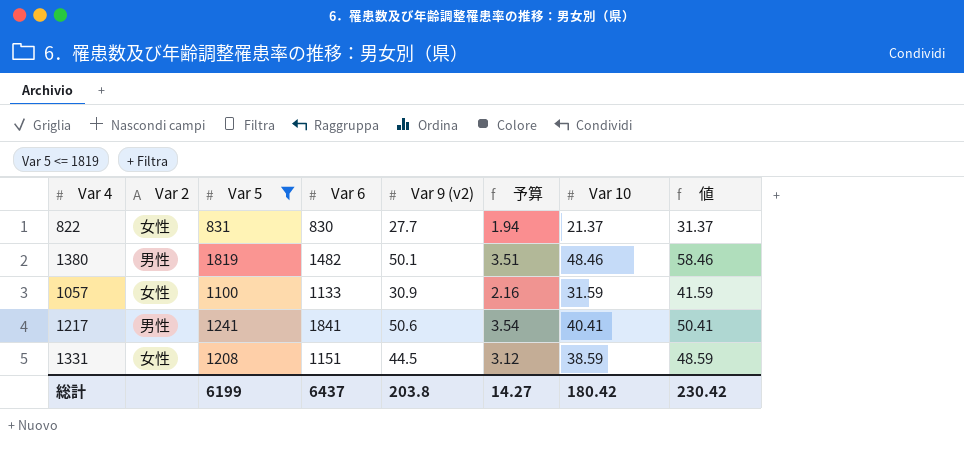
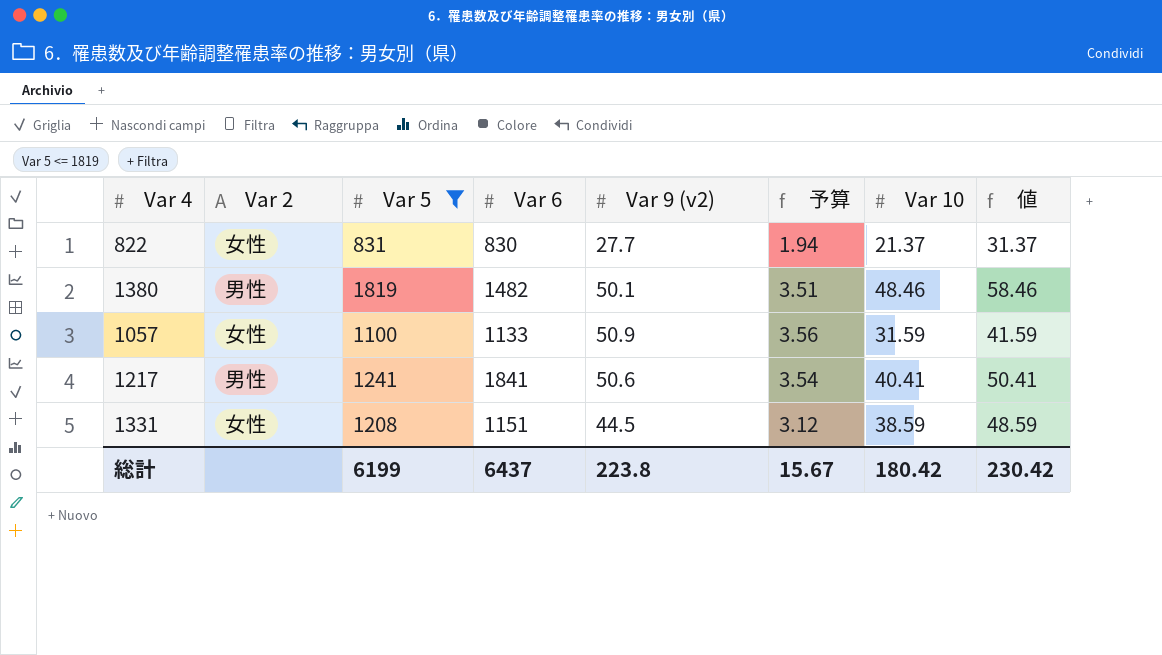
1057 | Var 9 (v2): 30.9 -> 50.9
1057 | 予算: 2.16 -> 3.56
総計 | Var 9 (v2): 203.8 -> 223.8
総計 | 予算: 14.27 -> 15.67

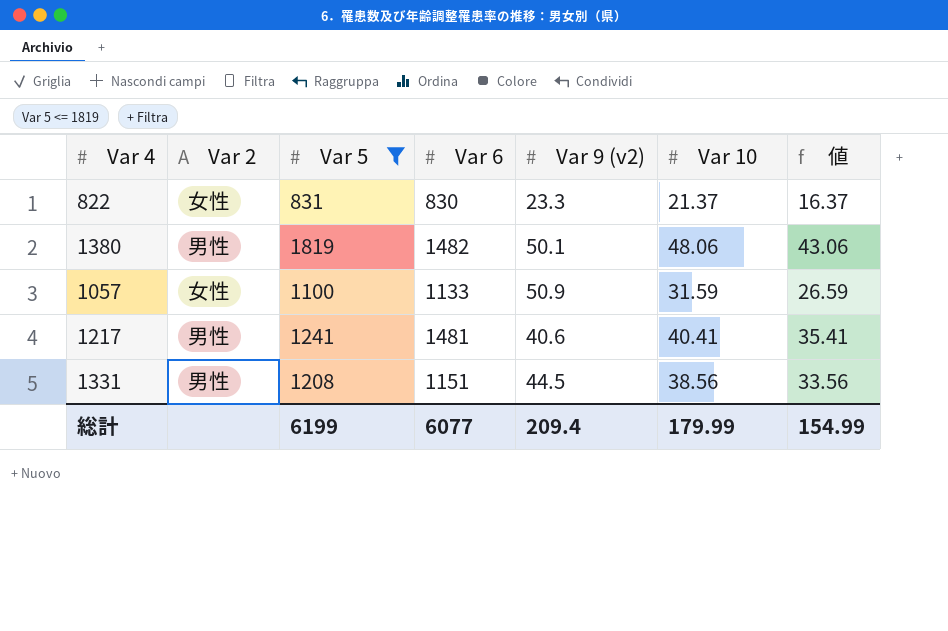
column 予算 | formula: [Var 9 (v2)] * 0.07 -> none
column 値 | formula: [Var 10] + 10 -> [Var 10] - 5
822 | Var 9 (v2): 27.7 -> 23.3
1380 | Var 10: 48.46 -> 48.06
1217 | Var 6: 1841 -> 1481
1217 | Var 9 (v2): 50.6 -> 40.6
1331 | Var 2: 女性 -> 男性
1331 | Var 10: 38.59 -> 38.56
総計 | Var 6: 6437 -> 6077
総計 | Var 9 (v2): 223.8 -> 209.4
総計 | Var 10: 180.42 -> 179.99
総計 | 値: 230.42 -> 154.99

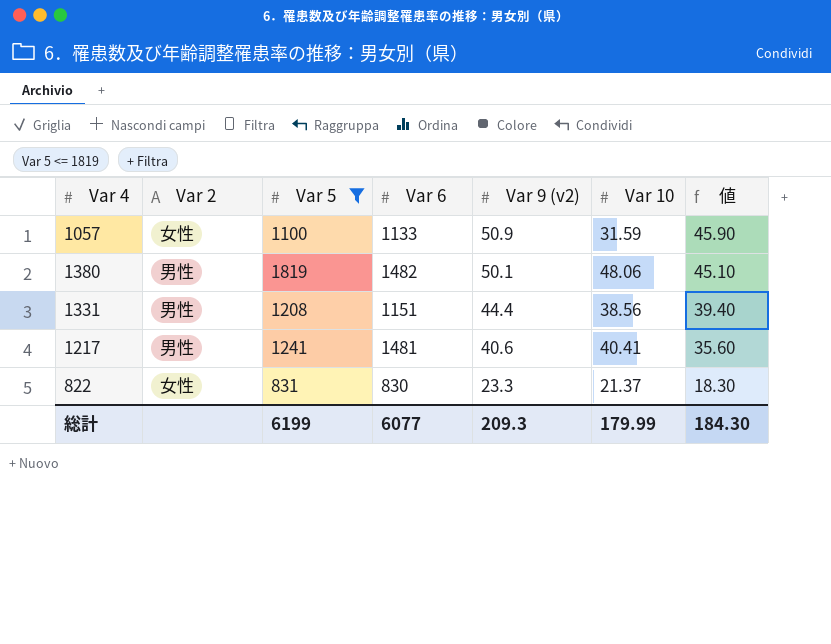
row order: none -> Var 9 (v2) descending
column 値 | formula: [Var 10] - 5 -> [Var 9 (v2)] - 5
1331 | Var 9 (v2): 44.5 -> 44.4
総計 | Var 9 (v2): 209.4 -> 209.3
総計 | 値: 154.99 -> 184.30

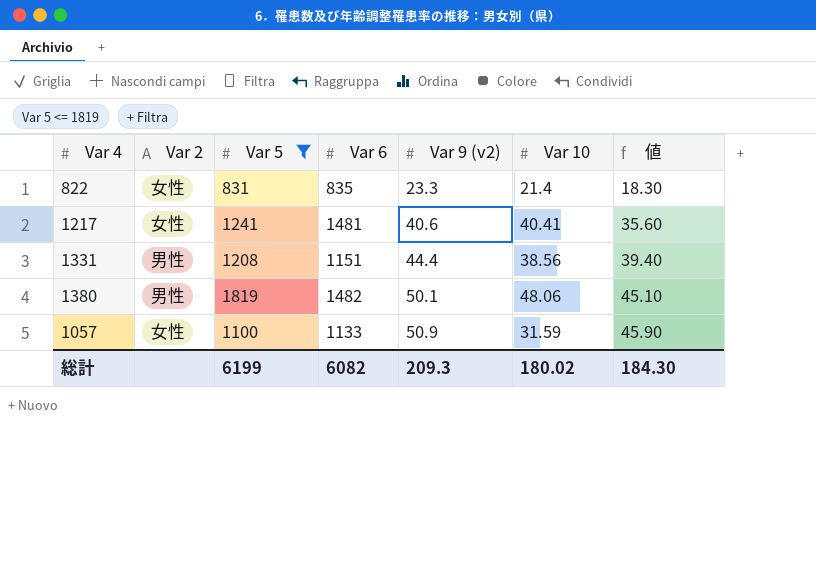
row order: Var 9 (v2) descending -> Var 9 (v2) ascending
822 | Var 6: 830 -> 835
822 | Var 10: 21.37 -> 21.4
1217 | Var 2: 男性 -> 女性
総計 | Var 6: 6077 -> 6082
総計 | Var 10: 179.99 -> 180.02

